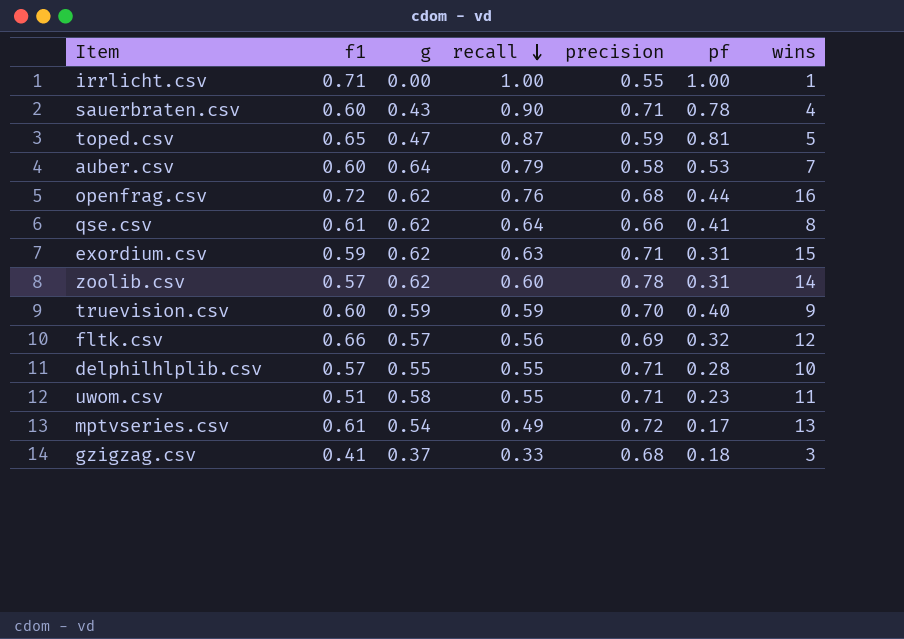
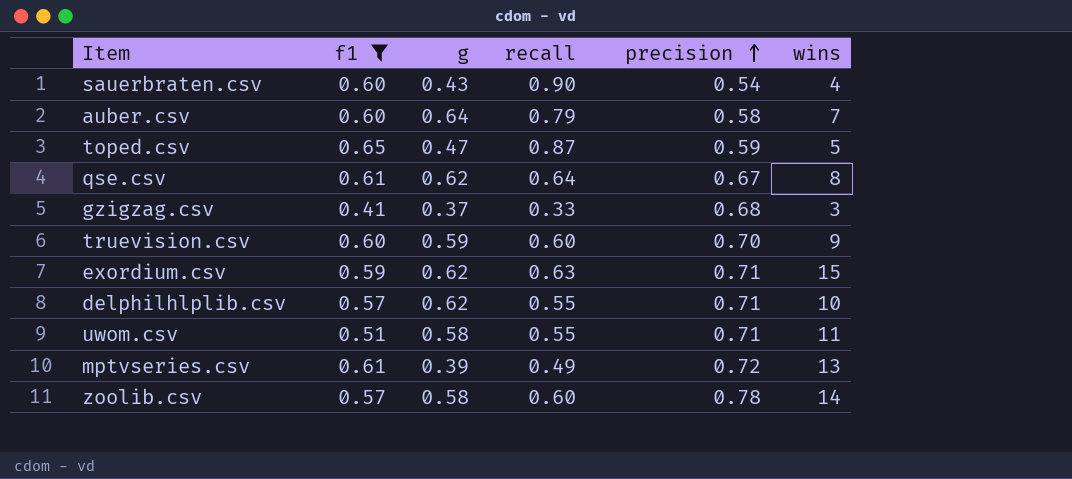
filter: none -> f1 <= 0.65
row order: recall descending -> precision ascending
column pf | position: 6 -> none
sauerbraten.csv | precision: 0.71 -> 0.54
qse.csv | precision: 0.66 -> 0.67
truevision.csv | recall: 0.59 -> 0.60
delphilhlplib.csv | g: 0.55 -> 0.62
mptvseries.csv | g: 0.54 -> 0.39
zoolib.csv | g: 0.62 -> 0.58

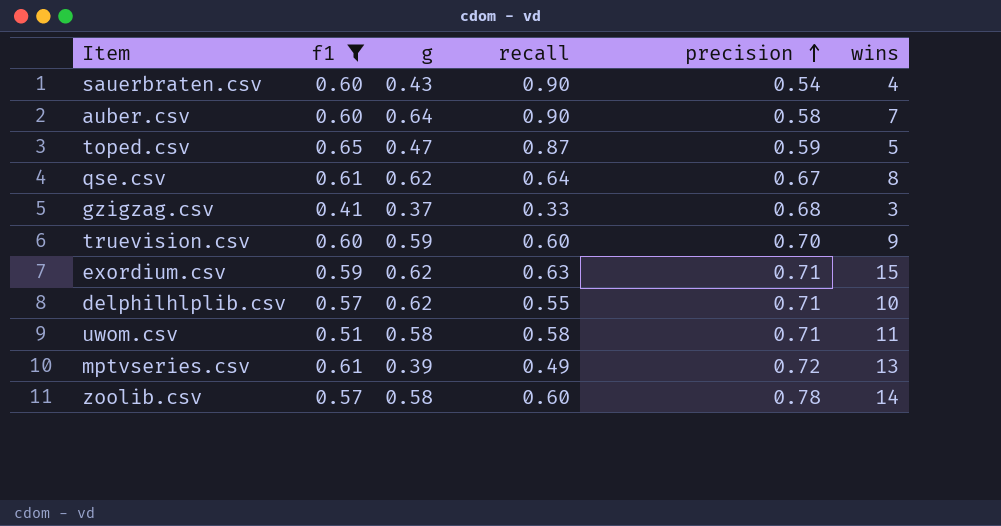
auber.csv | recall: 0.79 -> 0.90
uwom.csv | recall: 0.55 -> 0.58

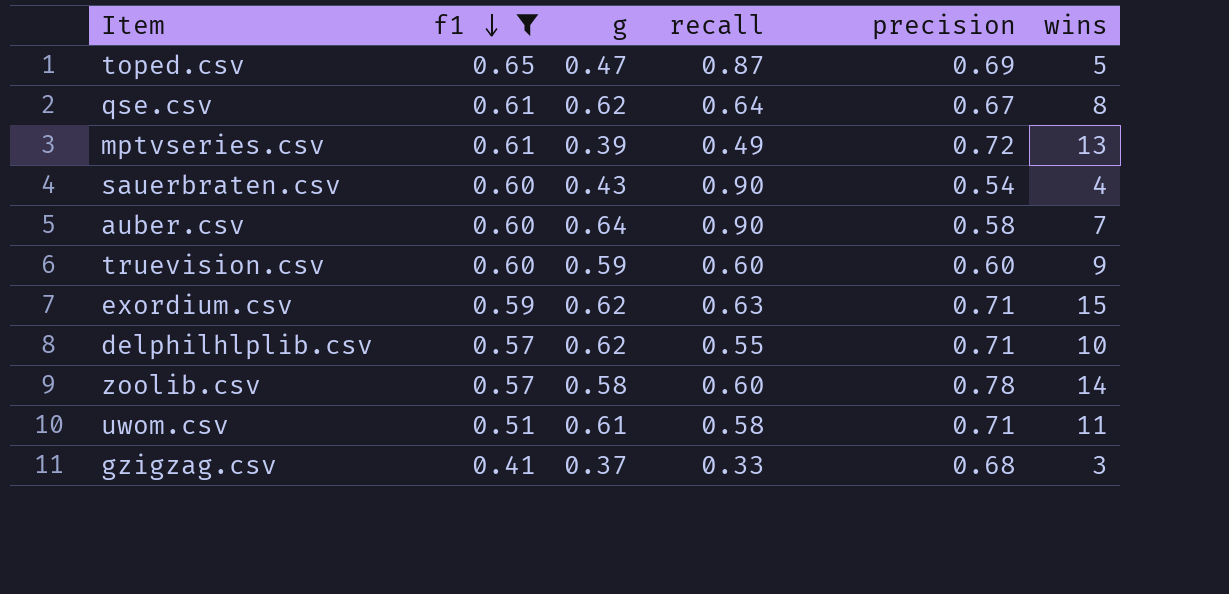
row order: precision ascending -> f1 descending
toped.csv | precision: 0.59 -> 0.69
truevision.csv | precision: 0.70 -> 0.60
uwom.csv | g: 0.58 -> 0.61

